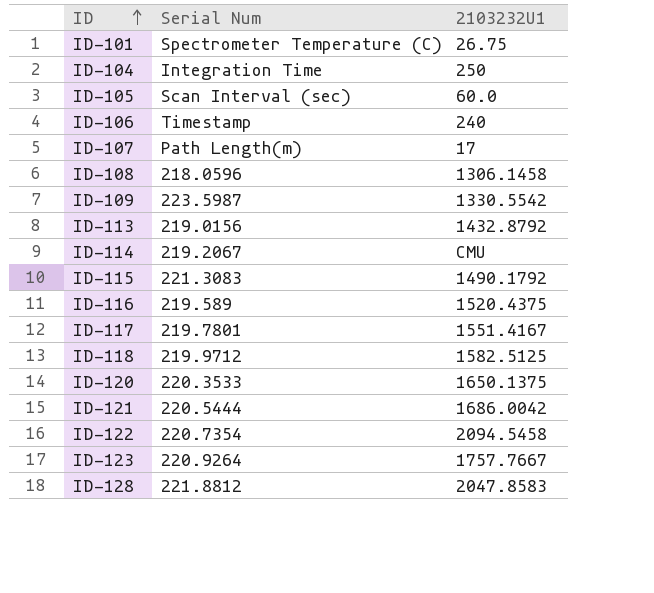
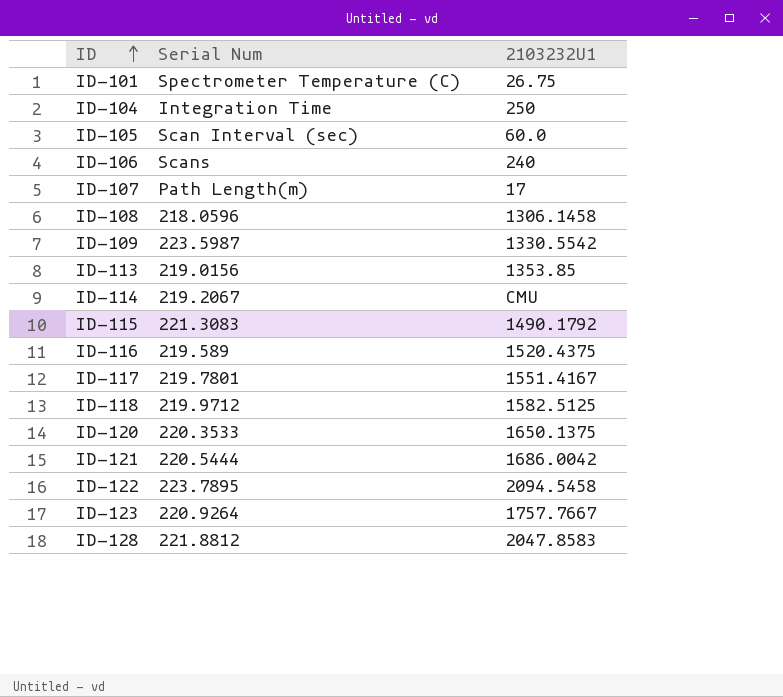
ID-106 | Serial Num: Timestamp -> Scans
ID-113 | 2103232U1: 1432.8792 -> 1353.85
ID-122 | Serial Num: 220.7354 -> 223.7895

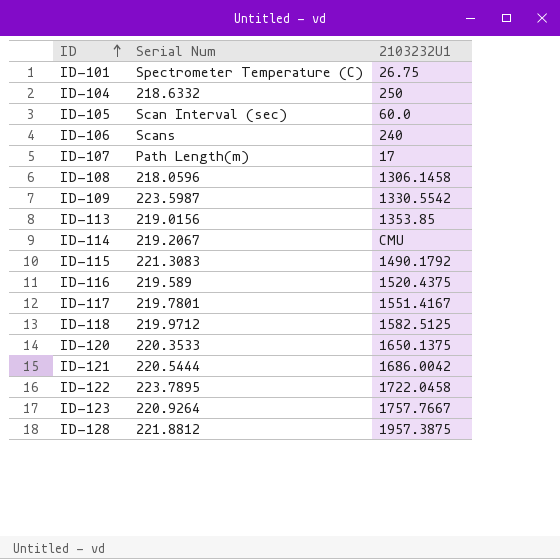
ID-104 | Serial Num: Integration Time -> 218.6332
ID-122 | 2103232U1: 2094.5458 -> 1722.0458
ID-128 | 2103232U1: 2047.8583 -> 1957.3875

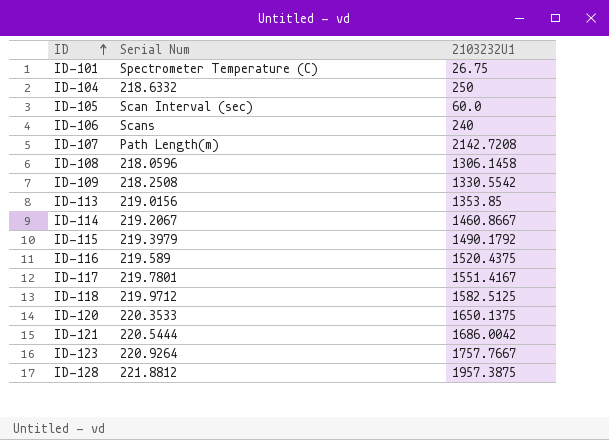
row ID-122: 223.7895 | 1722.0458 -> none
ID-107 | 2103232U1: 17 -> 2142.7208
ID-109 | Serial Num: 223.5987 -> 218.2508
ID-114 | 2103232U1: CMU -> 1460.8667
ID-115 | Serial Num: 221.3083 -> 219.3979

